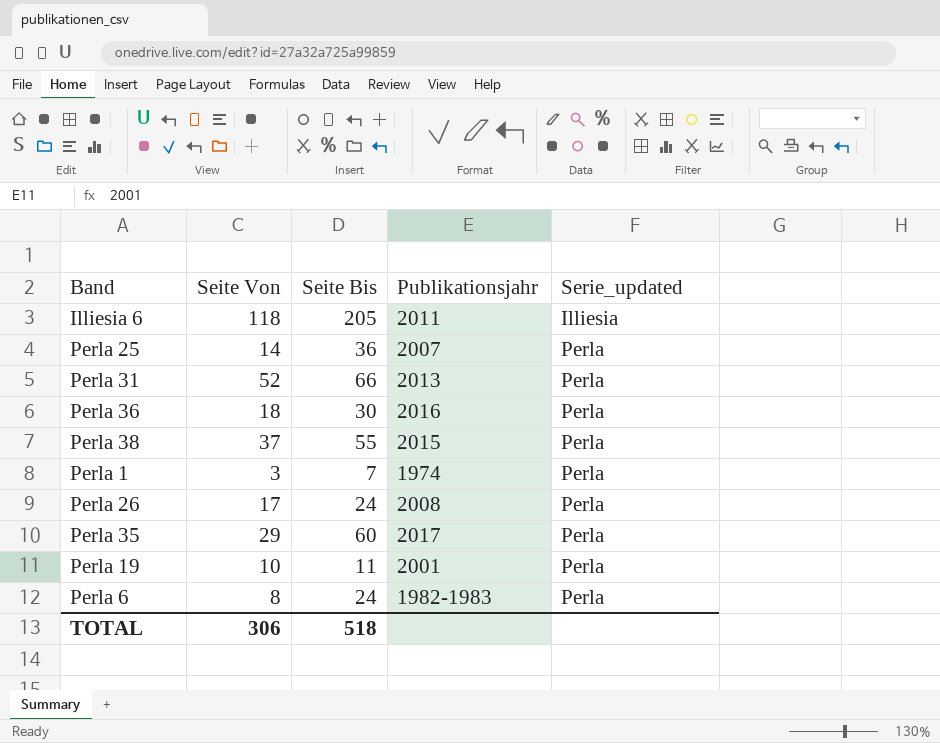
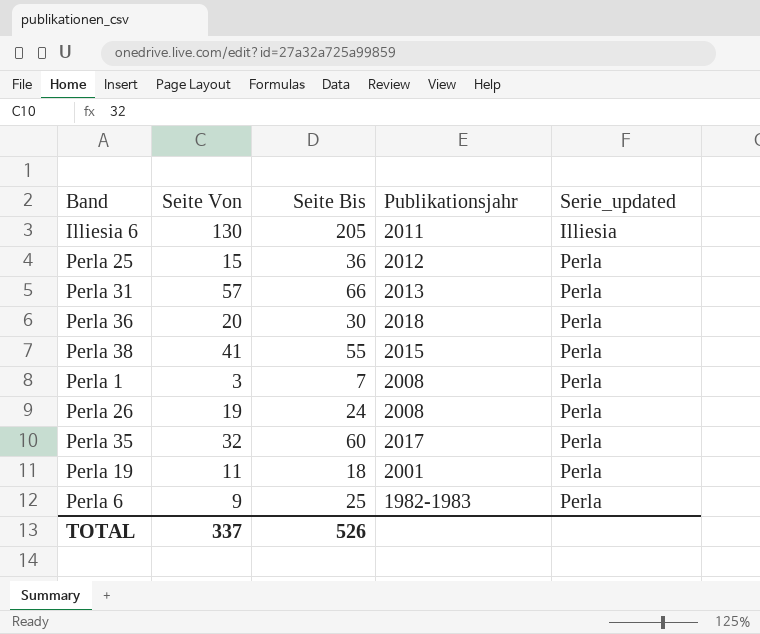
Illiesia 6 | Seite Von: 118 -> 130
Perla 25 | Seite Von: 14 -> 15
Perla 25 | Publikationsjahr: 2007 -> 2012
Perla 31 | Seite Von: 52 -> 57
Perla 36 | Seite Von: 18 -> 20
Perla 36 | Publikationsjahr: 2016 -> 2018
Perla 38 | Seite Von: 37 -> 41
Perla 1 | Publikationsjahr: 1974 -> 2008
Perla 26 | Seite Von: 17 -> 19
Perla 35 | Seite Von: 29 -> 32
Perla 19 | Seite Von: 10 -> 11
Perla 19 | Seite Bis: 11 -> 18
Perla 6 | Seite Von: 8 -> 9
Perla 6 | Seite Bis: 24 -> 25
TOTAL | Seite Von: 306 -> 337
TOTAL | Seite Bis: 518 -> 526

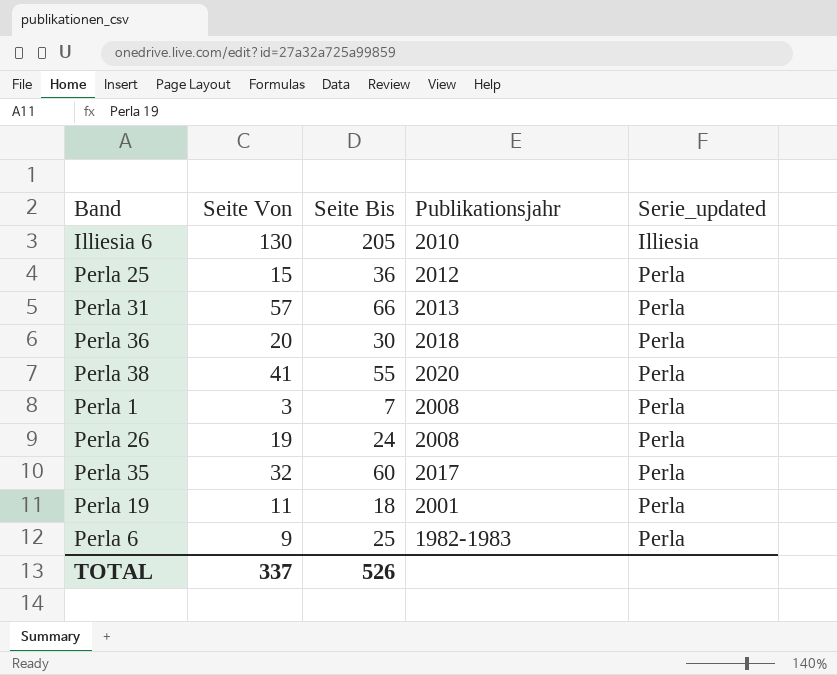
Illiesia 6 | Publikationsjahr: 2011 -> 2010
Perla 38 | Publikationsjahr: 2015 -> 2020

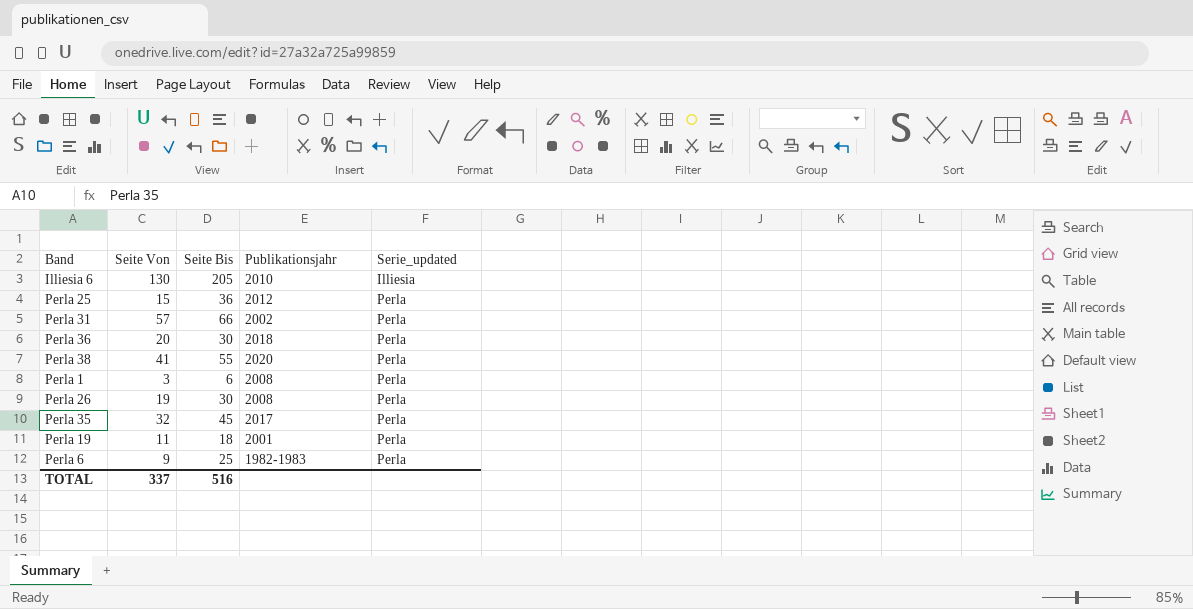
Perla 31 | Publikationsjahr: 2013 -> 2002
Perla 1 | Seite Bis: 7 -> 6
Perla 26 | Seite Bis: 24 -> 30
Perla 35 | Seite Bis: 60 -> 45
TOTAL | Seite Bis: 526 -> 516

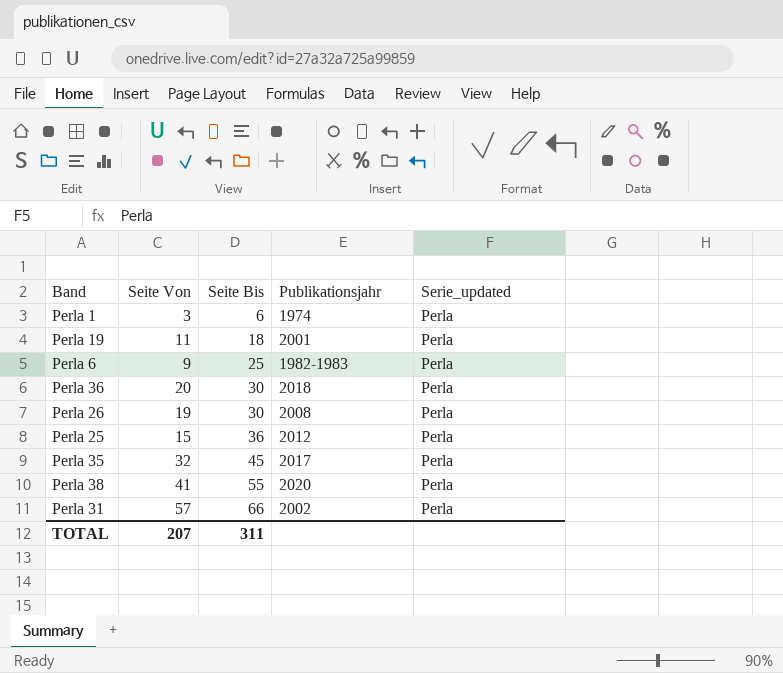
row order: Serie_updated ascending -> Seite Bis ascending
row Illiesia 6: 130 | 205 | 2010 | Illiesia -> none
Perla 1 | Publikationsjahr: 2008 -> 1974
TOTAL | Seite Von: 337 -> 207
TOTAL | Seite Bis: 516 -> 311

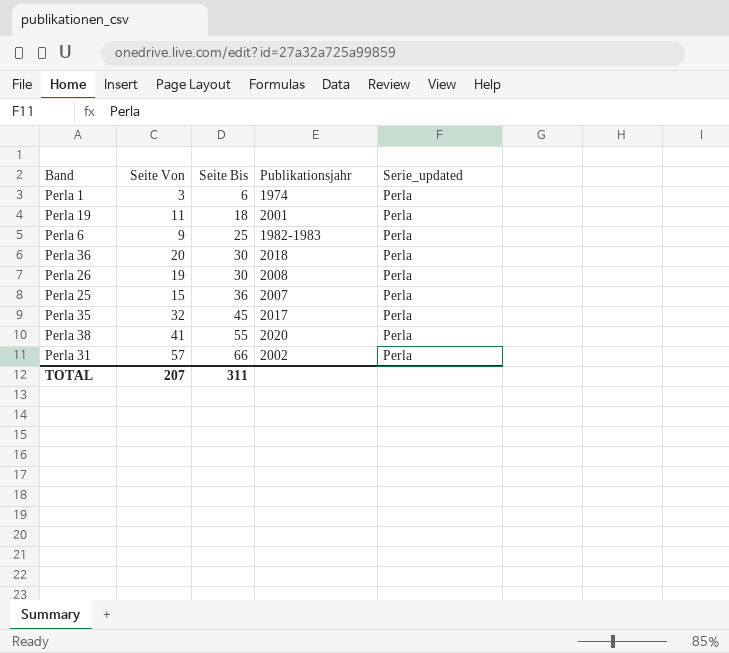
Perla 25 | Publikationsjahr: 2012 -> 2007

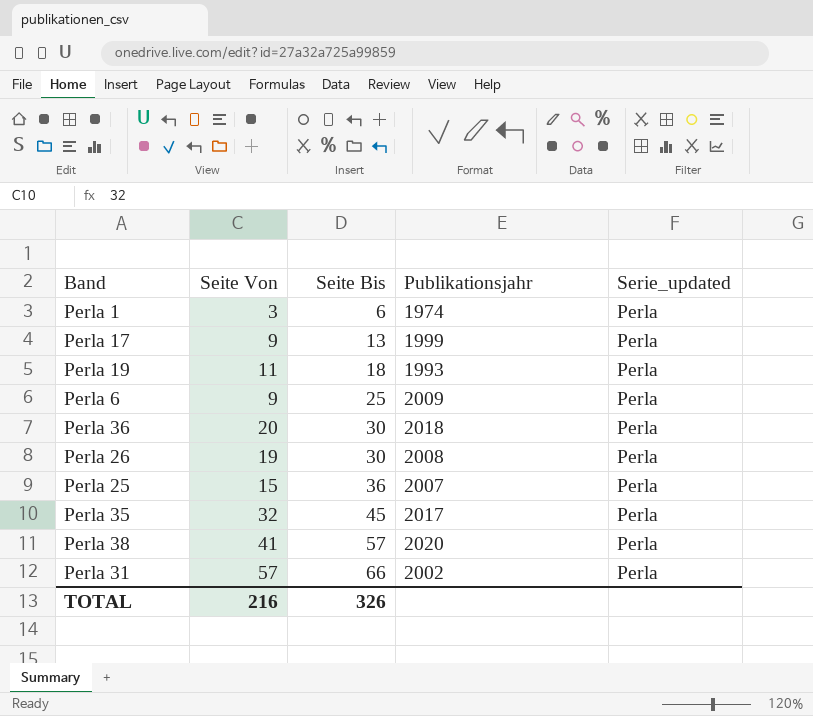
row Perla 17: none -> 9 | 13 | 1999 | Perla
Perla 19 | Publikationsjahr: 2001 -> 1993
Perla 6 | Publikationsjahr: 1982-1983 -> 2009
Perla 38 | Seite Bis: 55 -> 57
TOTAL | Seite Von: 207 -> 216
TOTAL | Seite Bis: 311 -> 326

